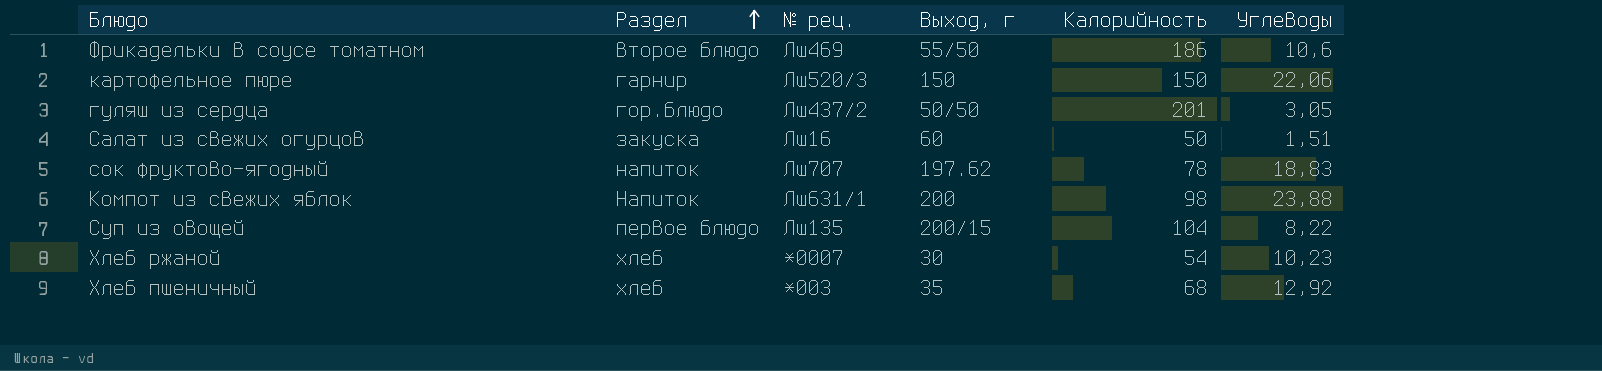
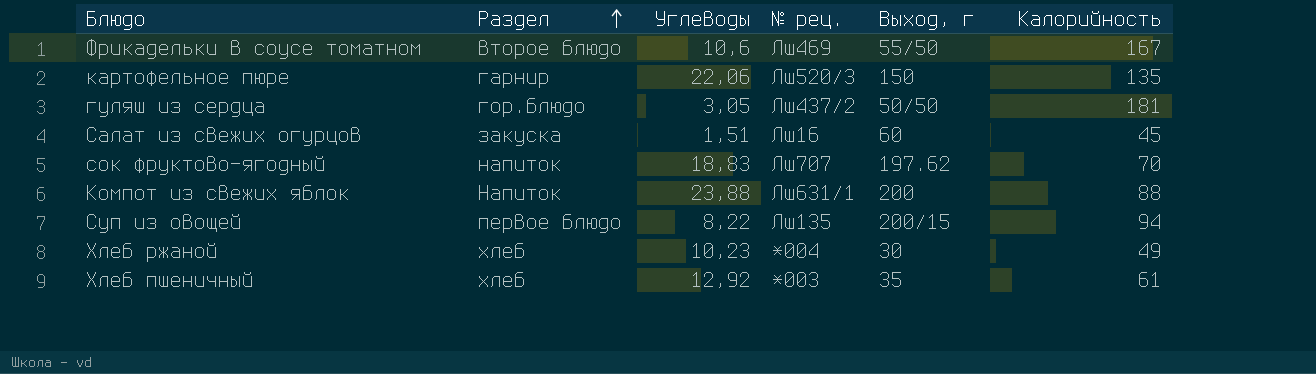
column Углеводы | position: 6 -> 3
Фрикадельки в соусе томатном | Калорийность: 186 -> 167
картофельное пюре | Калорийность: 150 -> 135
гуляш из сердца | Калорийность: 201 -> 181
Салат из свежих огурцов | Калорийность: 50 -> 45
сок фруктово-ягодный | Калорийность: 78 -> 70
Компот из свежих яблок | Калорийность: 98 -> 88
Суп из овощей | Калорийность: 104 -> 94
Хлеб ржаной | № рец.: *0007 -> *004
Хлеб ржаной | Калорийность: 54 -> 49
Хлеб пшеничный | Калорийность: 68 -> 61

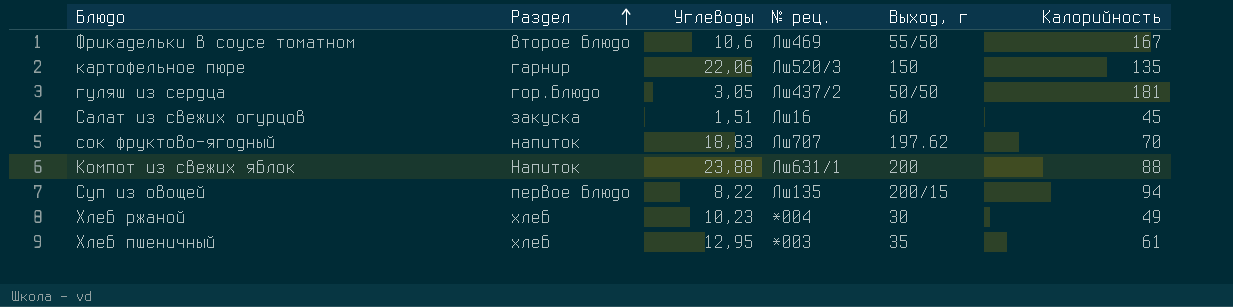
Хлеб пшеничный | Углеводы: 12,92 -> 12,95

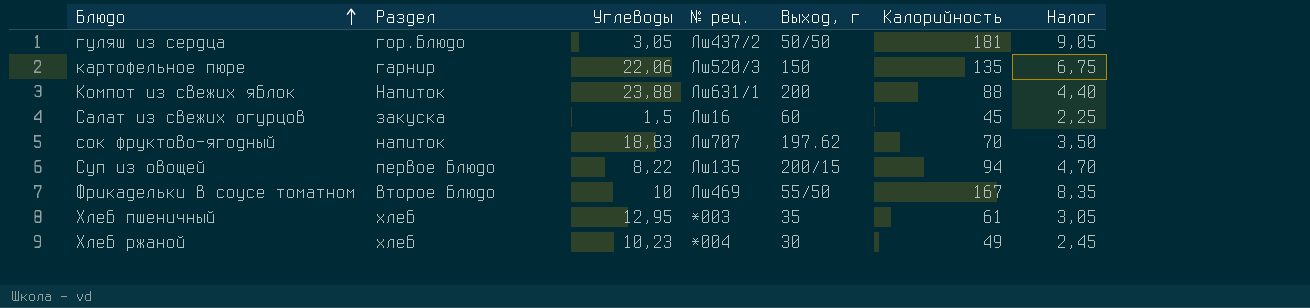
row order: Раздел ascending -> Блюдо ascending
column Налог | formula: none -> [Калорийность] * 0,05
Салат из свежих огурцов | Углеводы: 1,51 -> 1,5
Фрикадельки в соусе томатном | Углеводы: 10,6 -> 10

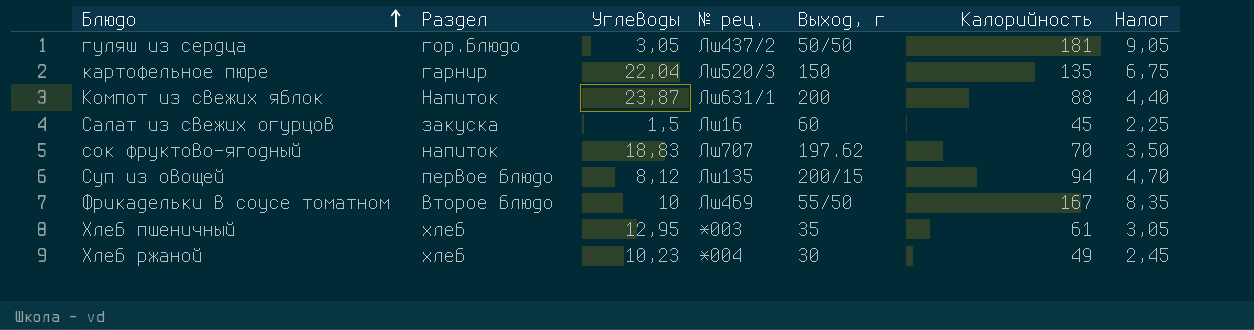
картофельное пюре | Углеводы: 22,06 -> 22,04
Компот из свежих яблок | Углеводы: 23,88 -> 23,87
Суп из овощей | Углеводы: 8,22 -> 8,12

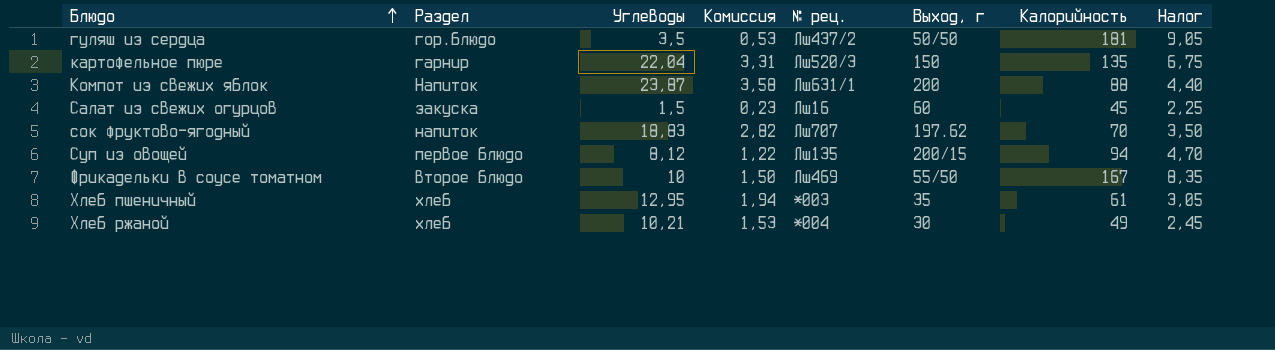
column Комиссия | formula: none -> [Углеводы] * 0,15
гуляш из сердца | Углеводы: 3,05 -> 3,5
Хлеб ржаной | Углеводы: 10,23 -> 10,21

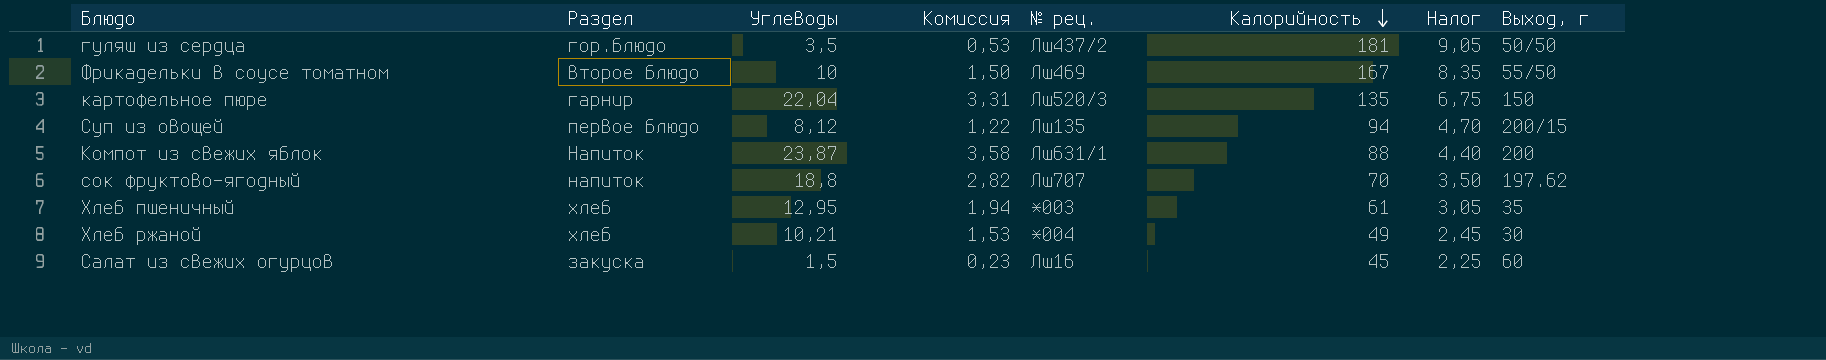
row order: Блюдо ascending -> Калорийность descending
column Выход, г | position: 6 -> 8
сок фруктово-ягодный | Углеводы: 18,83 -> 18,8

